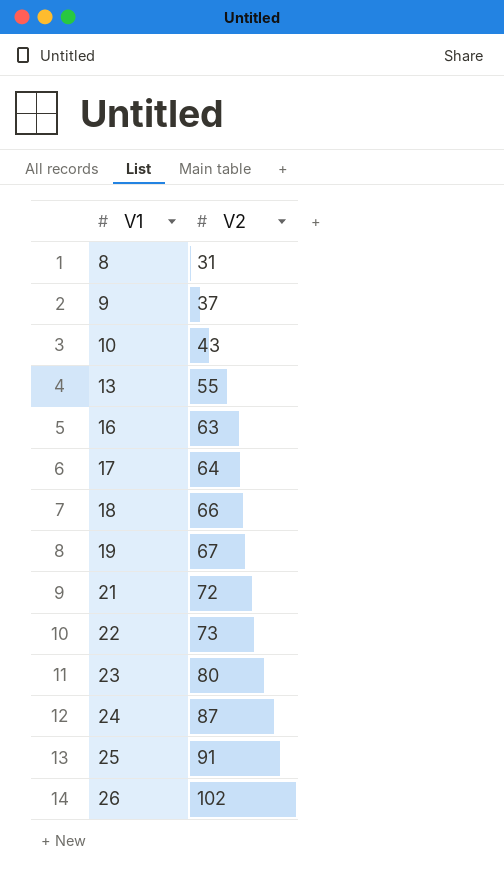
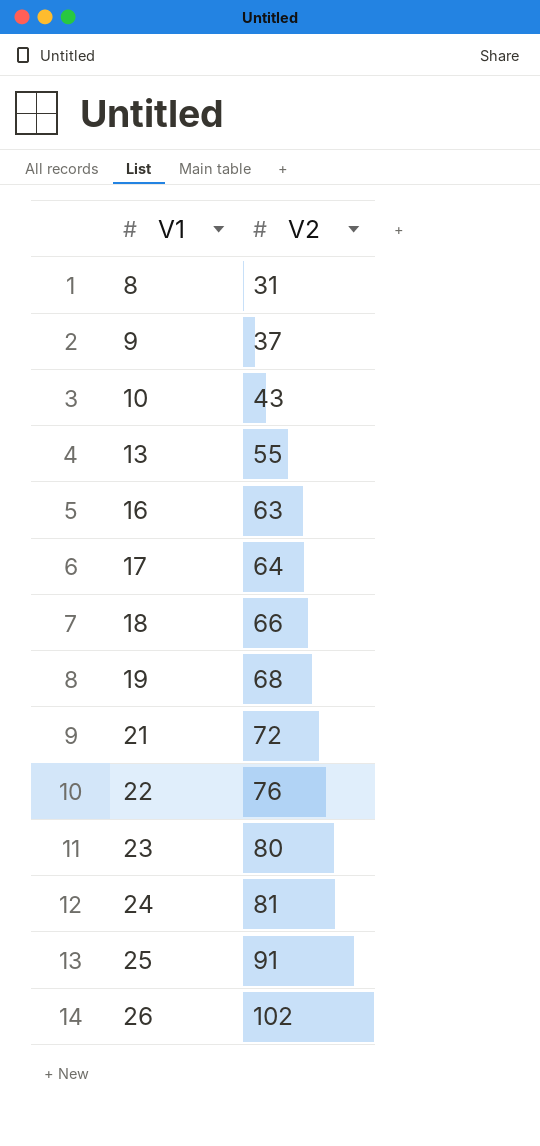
19 | V2: 67 -> 68
22 | V2: 73 -> 76
24 | V2: 87 -> 81

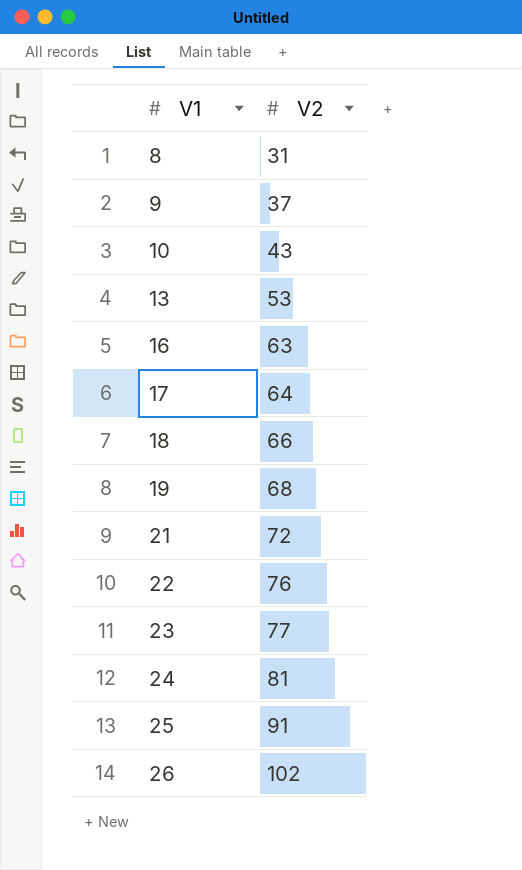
13 | V2: 55 -> 53
23 | V2: 80 -> 77

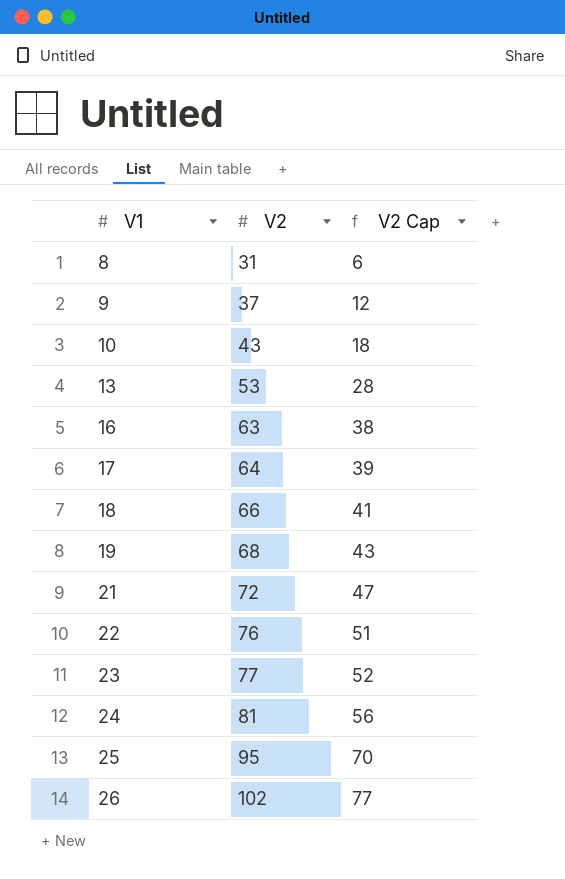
column V2 Cap | formula: none -> [V2] - 25
25 | V2: 91 -> 95

